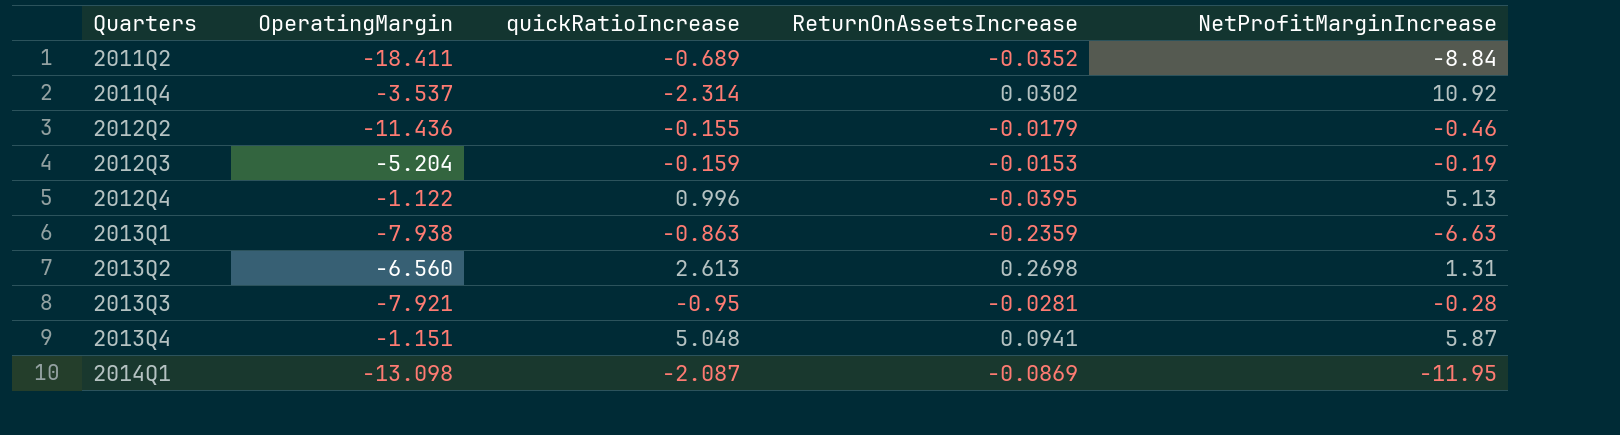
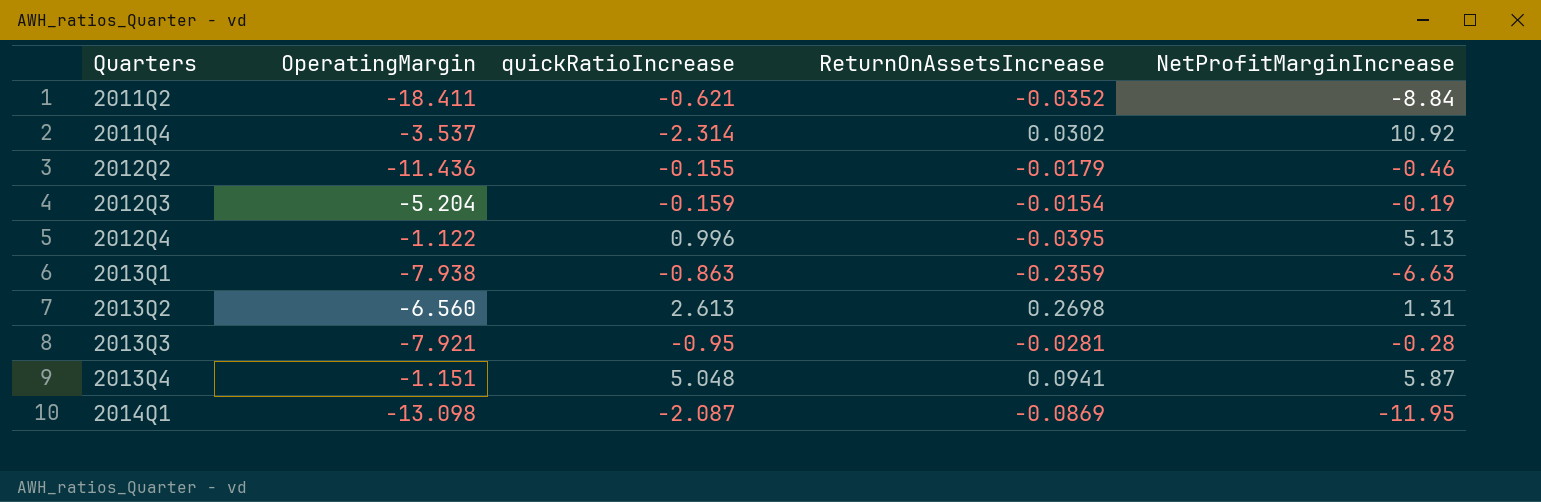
2011Q2 | quickRatioIncrease: -0.689 -> -0.621
2012Q3 | ReturnOnAssetsIncrease: -0.0153 -> -0.0154

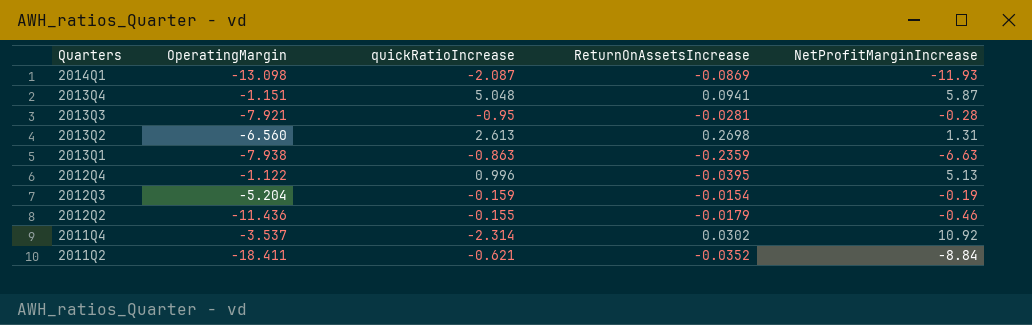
row order: Quarters ascending -> Quarters descending
2014Q1 | NetProfitMarginIncrease: -11.95 -> -11.93

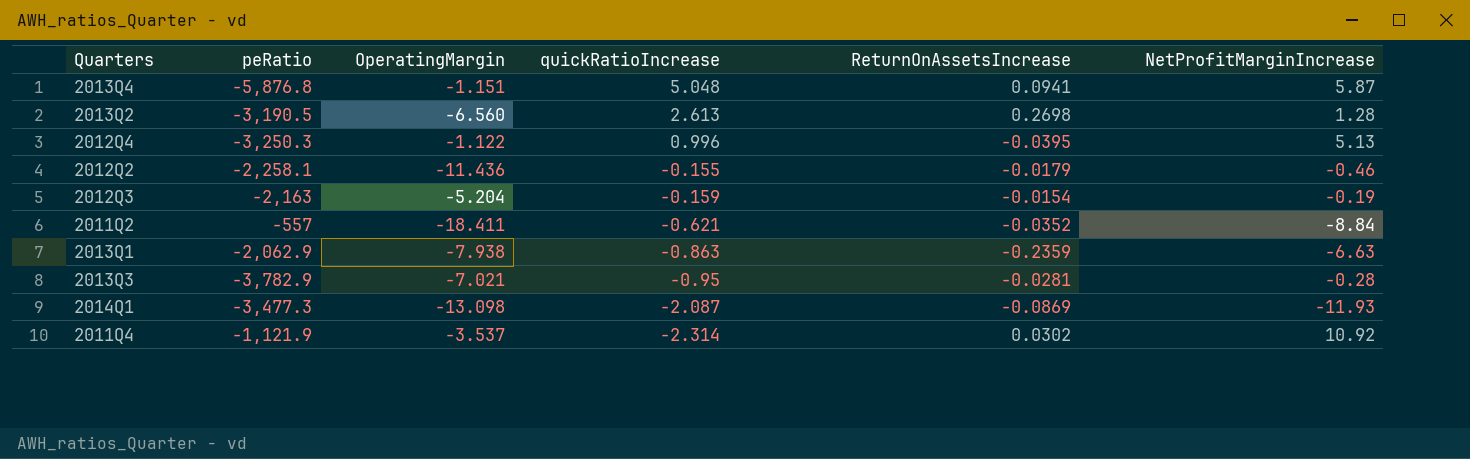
row order: Quarters descending -> quickRatioIncrease descending
column peRatio | position: none -> 2
2013Q2 | NetProfitMarginIncrease: 1.31 -> 1.28
2013Q3 | OperatingMargin: -7.921 -> -7.021

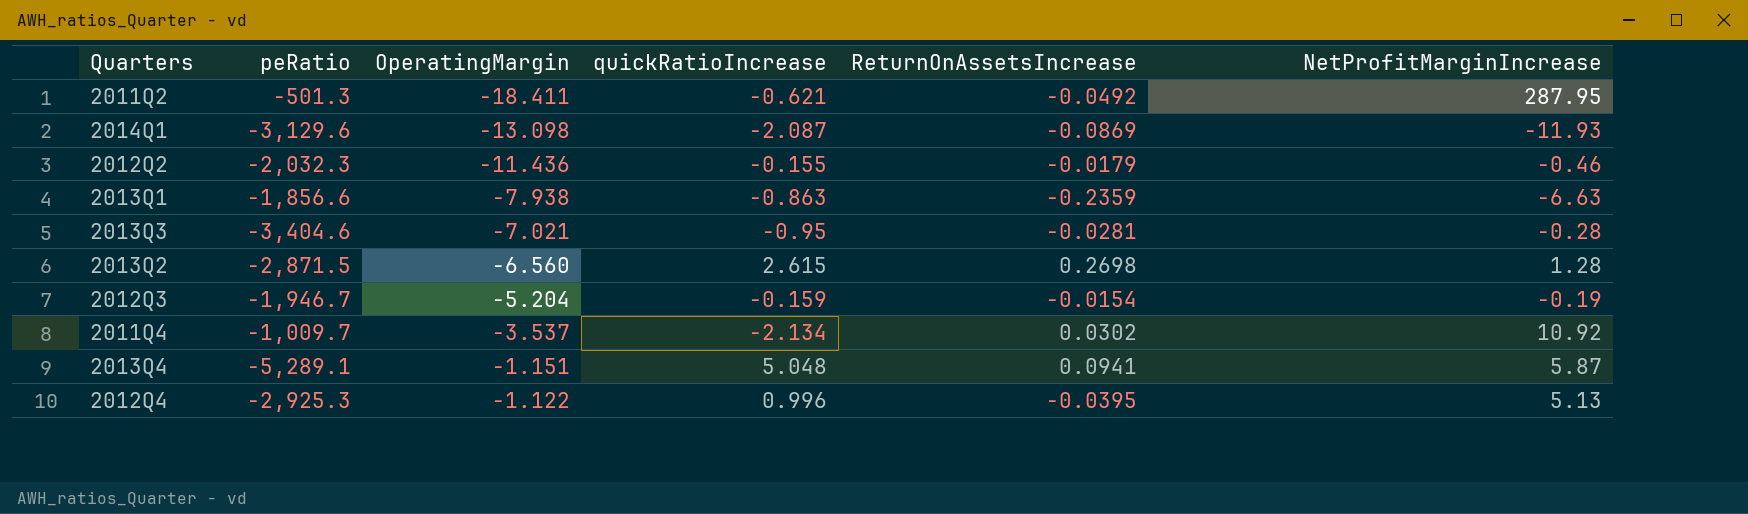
row order: quickRatioIncrease descending -> OperatingMargin ascending
2011Q2 | peRatio: -557 -> -501.3
2011Q2 | ReturnOnAssetsIncrease: -0.0352 -> -0.0492
2011Q2 | NetProfitMarginIncrease: -8.84 -> 287.95
2014Q1 | peRatio: -3,477.3 -> -3,129.6
2012Q2 | peRatio: -2,258.1 -> -2,032.3
2013Q1 | peRatio: -2,062.9 -> -1,856.6
2013Q3 | peRatio: -3,782.9 -> -3,404.6
2013Q2 | peRatio: -3,190.5 -> -2,871.5
2013Q2 | quickRatioIncrease: 2.613 -> 2.615
2012Q3 | peRatio: -2,163 -> -1,946.7
2011Q4 | peRatio: -1,121.9 -> -1,009.7
2011Q4 | quickRatioIncrease: -2.314 -> -2.134
2013Q4 | peRatio: -5,876.8 -> -5,289.1
2012Q4 | peRatio: -3,250.3 -> -2,925.3

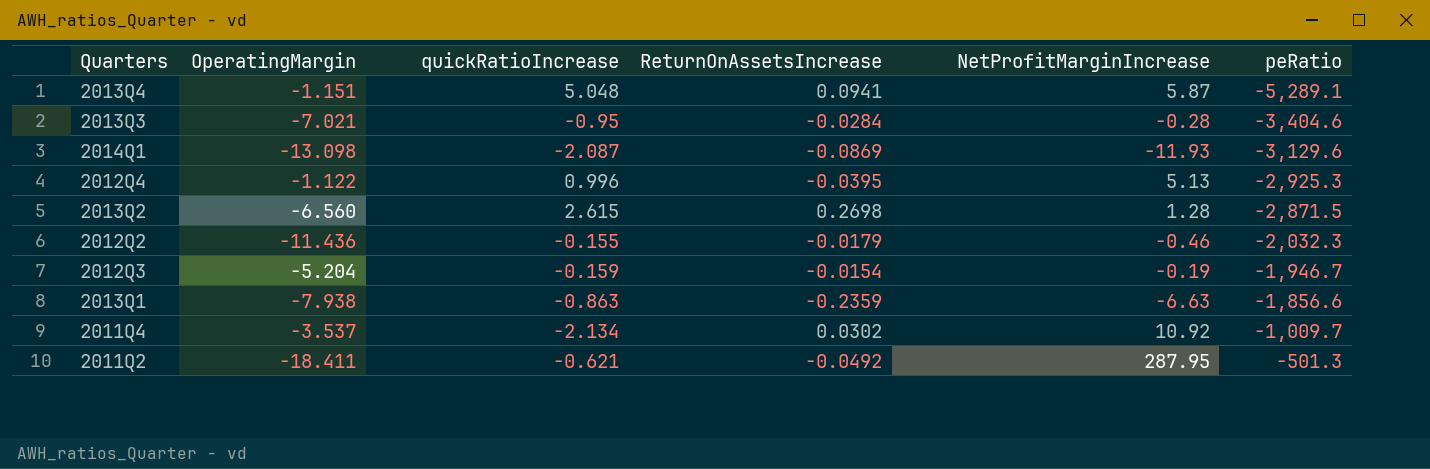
row order: OperatingMargin ascending -> peRatio ascending
column peRatio | position: 2 -> 6
2013Q3 | ReturnOnAssetsIncrease: -0.0281 -> -0.0284

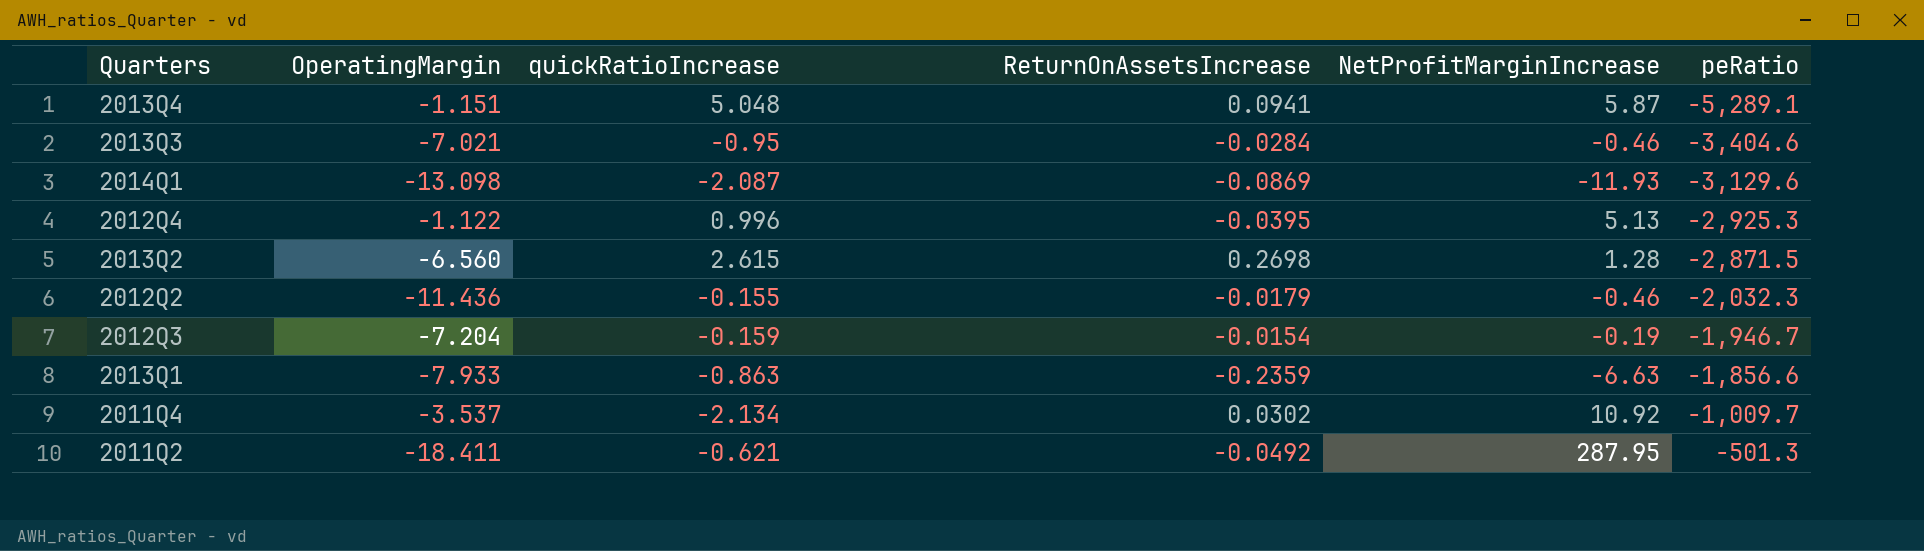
2013Q3 | NetProfitMarginIncrease: -0.28 -> -0.46
2012Q3 | OperatingMargin: -5.204 -> -7.204
2013Q1 | OperatingMargin: -7.938 -> -7.933

